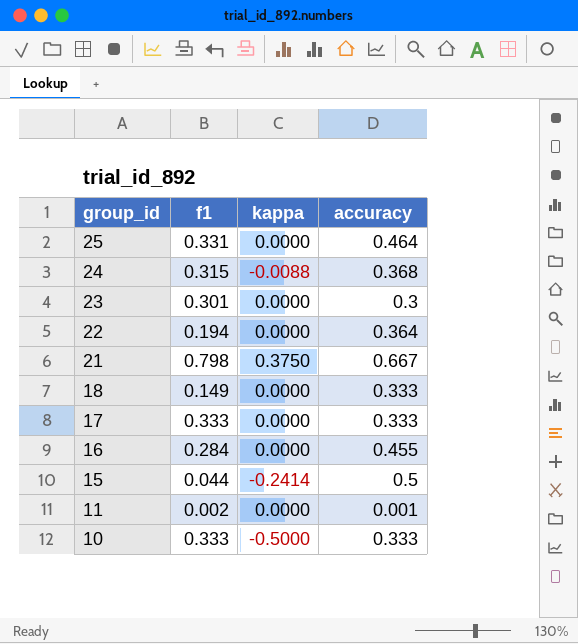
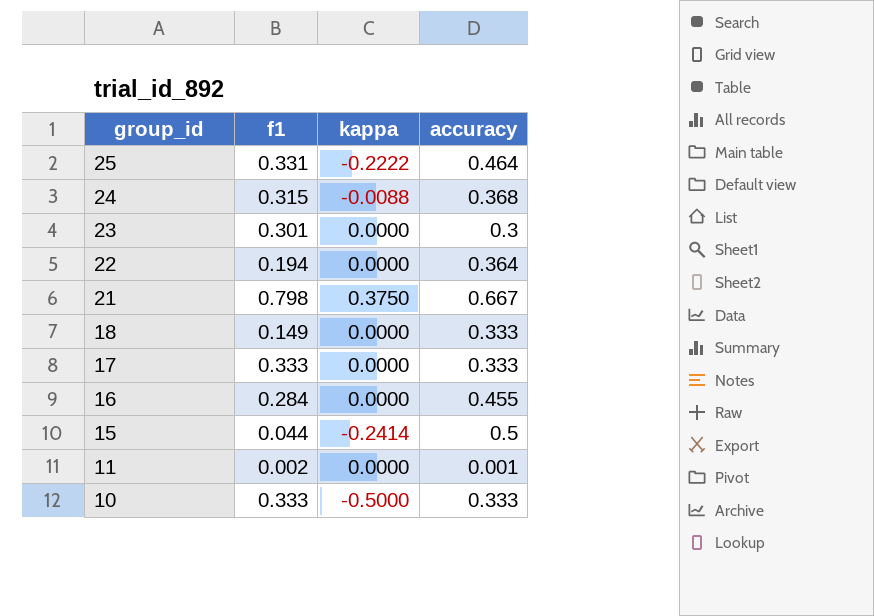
25 | kappa: 0.0000 -> -0.2222

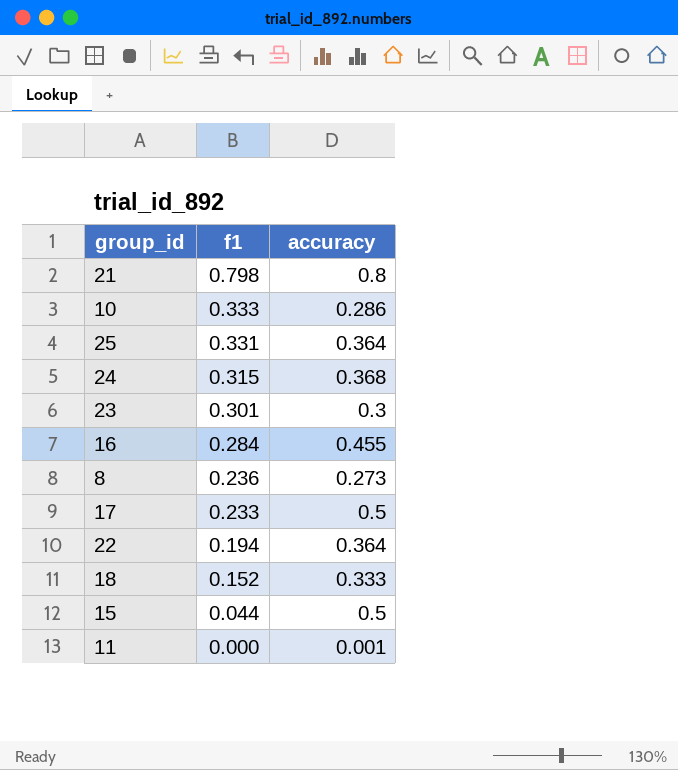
row order: group_id descending -> f1 descending
column kappa | position: 3 -> none
21 | accuracy: 0.667 -> 0.8
10 | accuracy: 0.333 -> 0.286
25 | accuracy: 0.464 -> 0.364
row 8: none -> 0.236 | 0.273
17 | f1: 0.333 -> 0.233
17 | accuracy: 0.333 -> 0.5
18 | f1: 0.149 -> 0.152
11 | f1: 0.002 -> 0.000

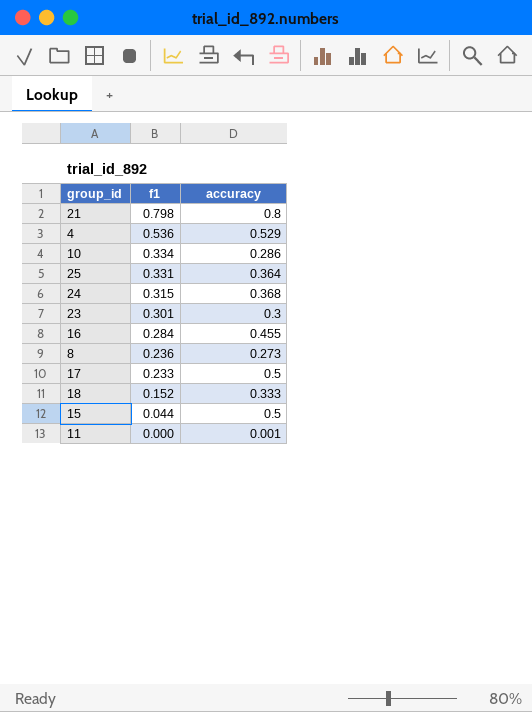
row 22: 0.194 | 0.364 -> none
row 4: none -> 0.536 | 0.529
10 | f1: 0.333 -> 0.334

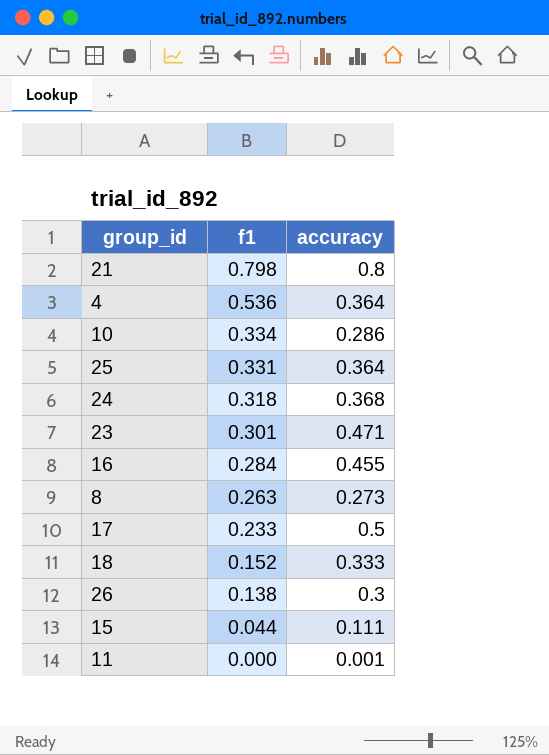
4 | accuracy: 0.529 -> 0.364
24 | f1: 0.315 -> 0.318
23 | accuracy: 0.3 -> 0.471
8 | f1: 0.236 -> 0.263
row 26: none -> 0.138 | 0.3
15 | accuracy: 0.5 -> 0.111

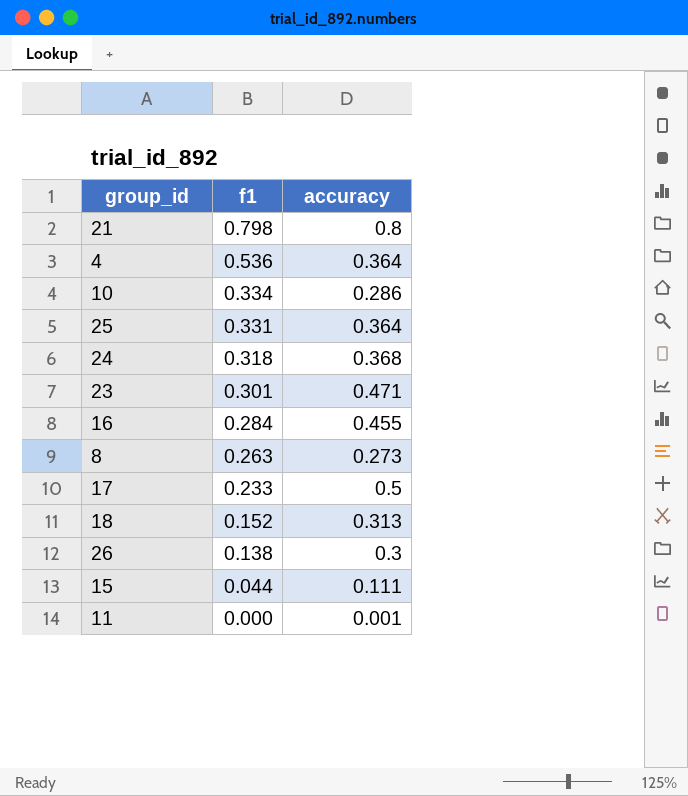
18 | accuracy: 0.333 -> 0.313

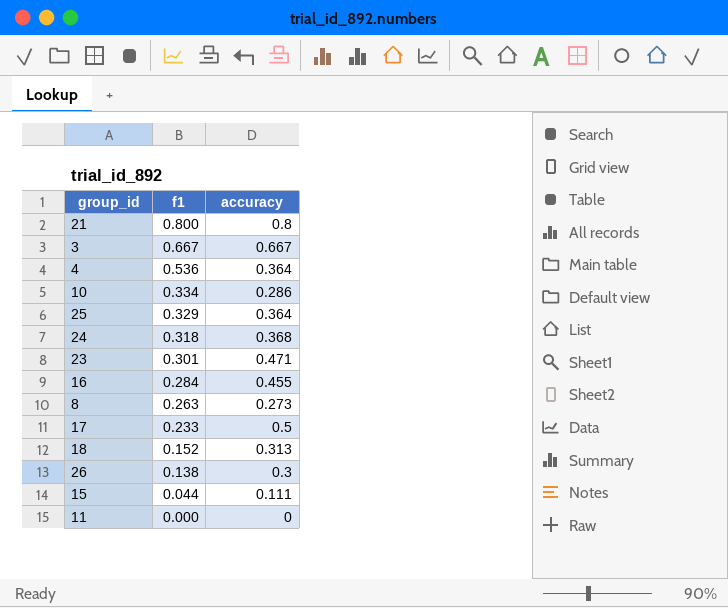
21 | f1: 0.798 -> 0.800
row 3: none -> 0.667 | 0.667
25 | f1: 0.331 -> 0.329
11 | accuracy: 0.001 -> 0

